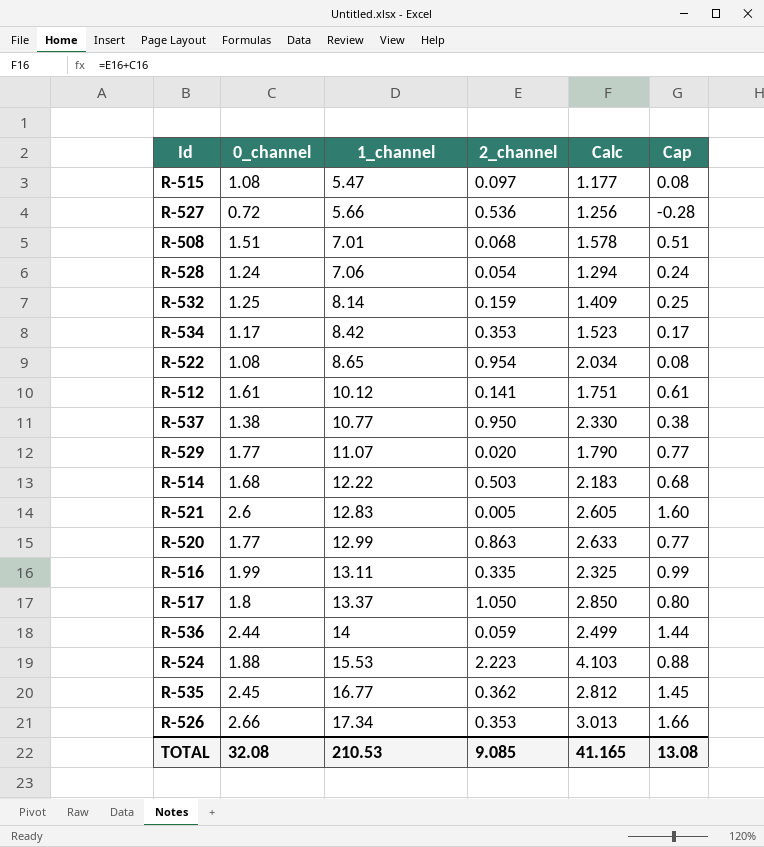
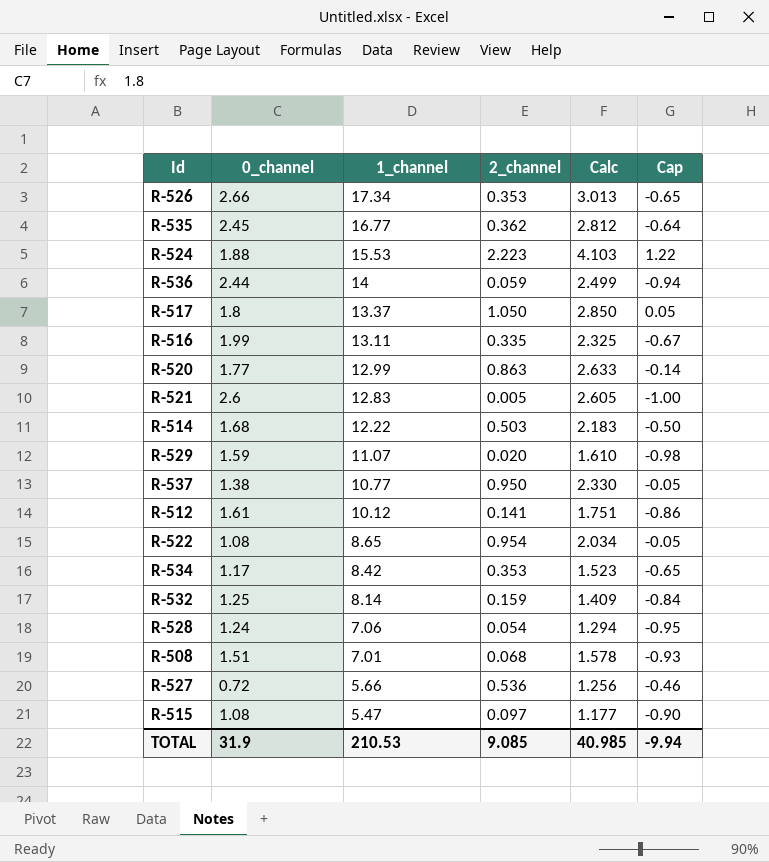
row order: 1_channel ascending -> 1_channel descending
column Cap | formula: [0_channel] - 1 -> [2_channel] - 1
R-529 | 0_channel: 1.77 -> 1.59
R-529 | Calc: 1.790 -> 1.610
TOTAL | 0_channel: 32.08 -> 31.9
TOTAL | Calc: 41.165 -> 40.985
TOTAL | Cap: 13.08 -> -9.94

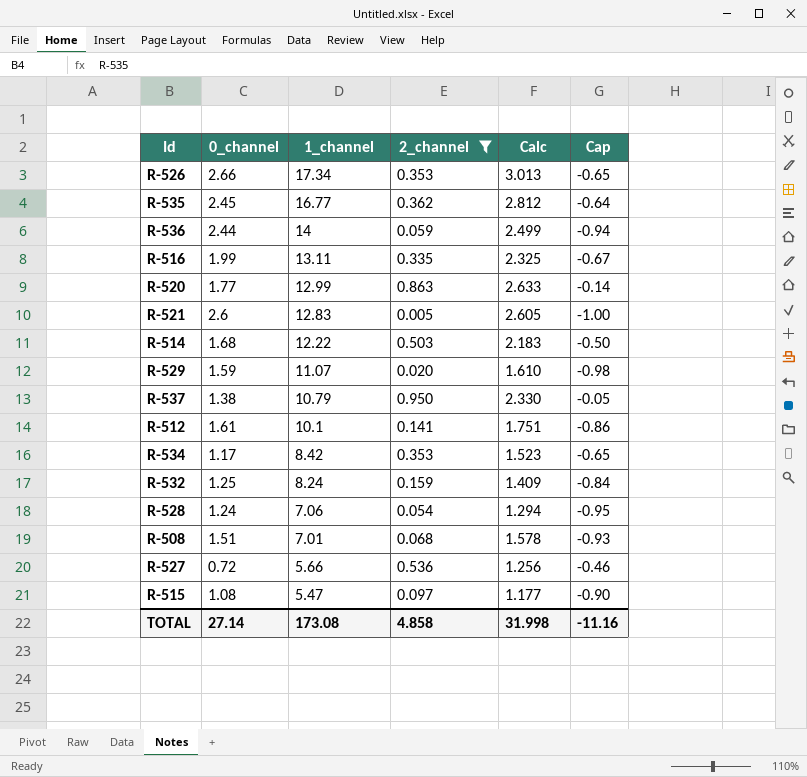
filter: none -> 2_channel <= 0.950
R-537 | 1_channel: 10.77 -> 10.79
R-512 | 1_channel: 10.12 -> 10.1
R-532 | 1_channel: 8.14 -> 8.24
TOTAL | 0_channel: 31.9 -> 27.14
TOTAL | 1_channel: 210.53 -> 173.08
TOTAL | 2_channel: 9.085 -> 4.858
TOTAL | Calc: 40.985 -> 31.998
TOTAL | Cap: -9.94 -> -11.16

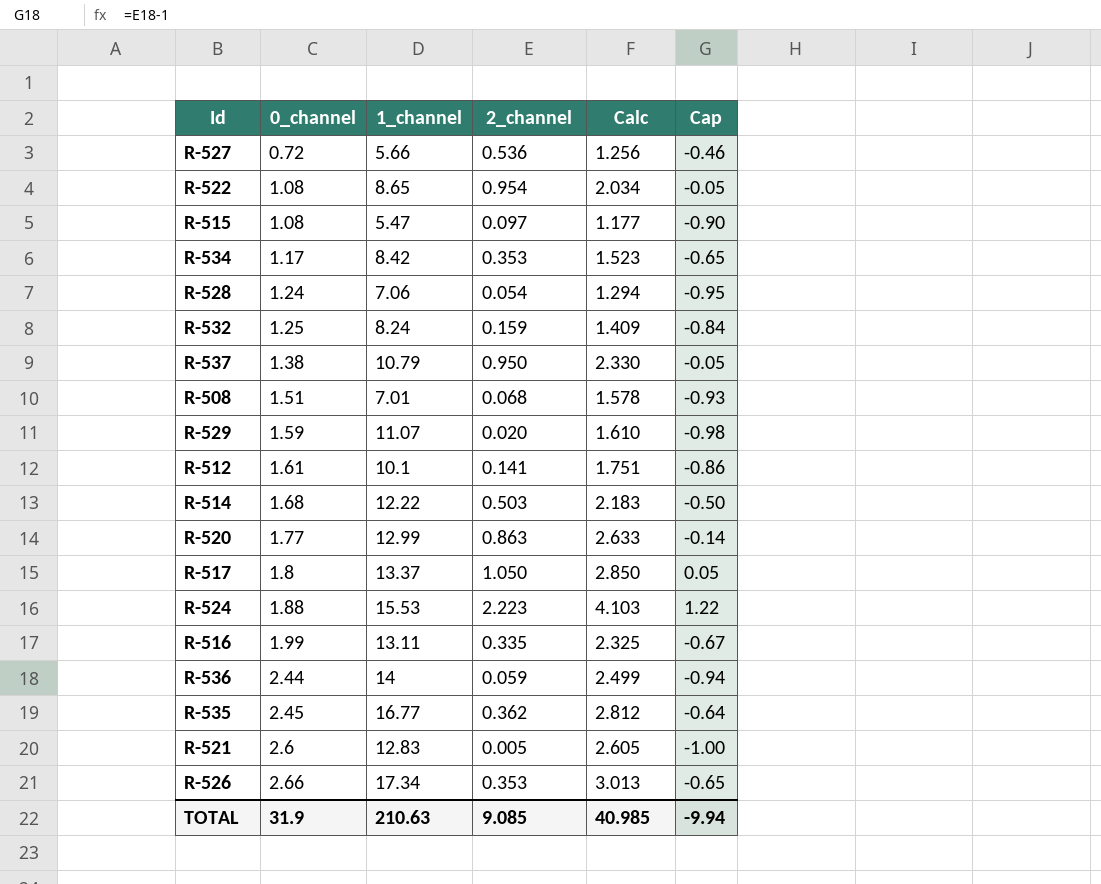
filter: 2_channel <= 0.950 -> none
row order: 1_channel descending -> 0_channel ascending
TOTAL | 0_channel: 27.14 -> 31.9
TOTAL | 1_channel: 173.08 -> 210.63
TOTAL | 2_channel: 4.858 -> 9.085
TOTAL | Calc: 31.998 -> 40.985
TOTAL | Cap: -11.16 -> -9.94

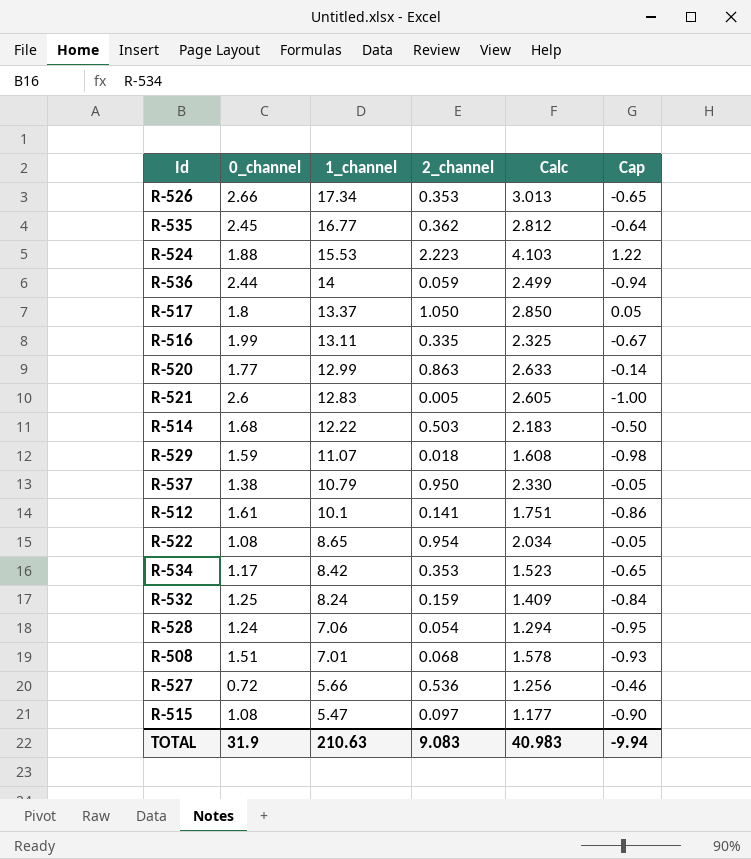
row order: 0_channel ascending -> 1_channel descending
R-529 | 2_channel: 0.020 -> 0.018
R-529 | Calc: 1.610 -> 1.608
TOTAL | 2_channel: 9.085 -> 9.083
TOTAL | Calc: 40.985 -> 40.983

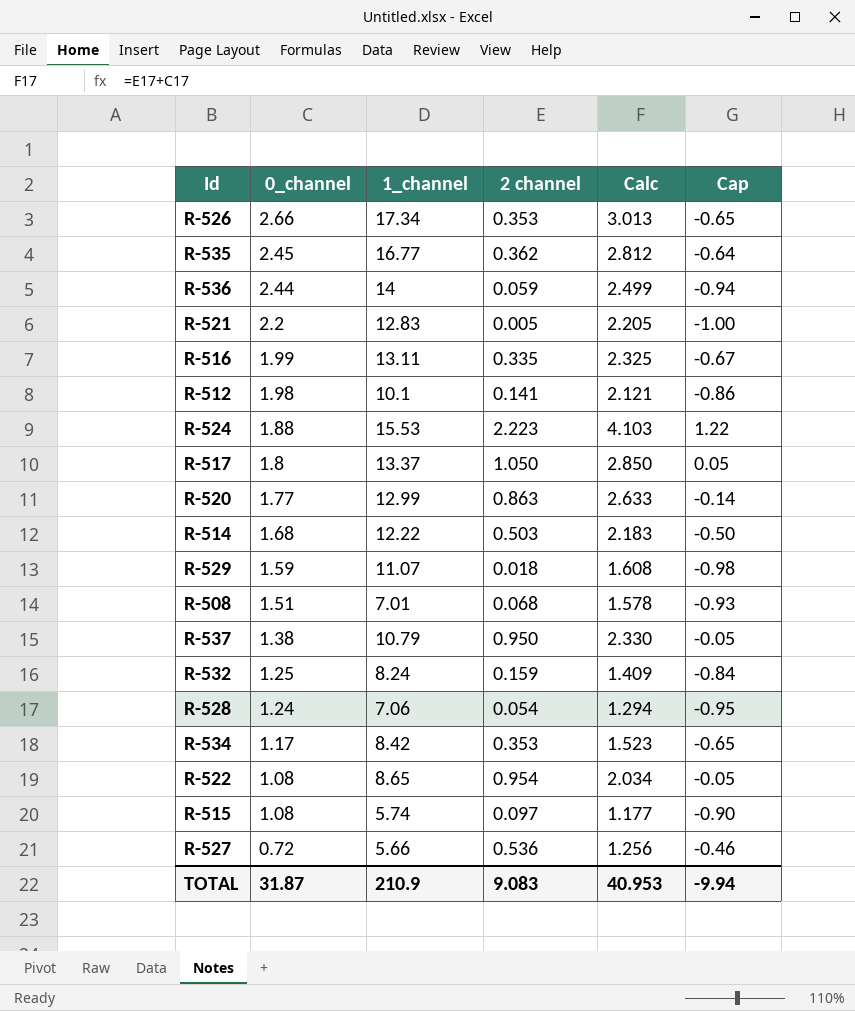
row order: 1_channel descending -> 0_channel descending
column name: 2_channel -> 2 channel
R-521 | 0_channel: 2.6 -> 2.2
R-521 | Calc: 2.605 -> 2.205
R-512 | 0_channel: 1.61 -> 1.98
R-512 | Calc: 1.751 -> 2.121
R-515 | 1_channel: 5.47 -> 5.74
TOTAL | 0_channel: 31.9 -> 31.87
TOTAL | 1_channel: 210.63 -> 210.9
TOTAL | Calc: 40.983 -> 40.953

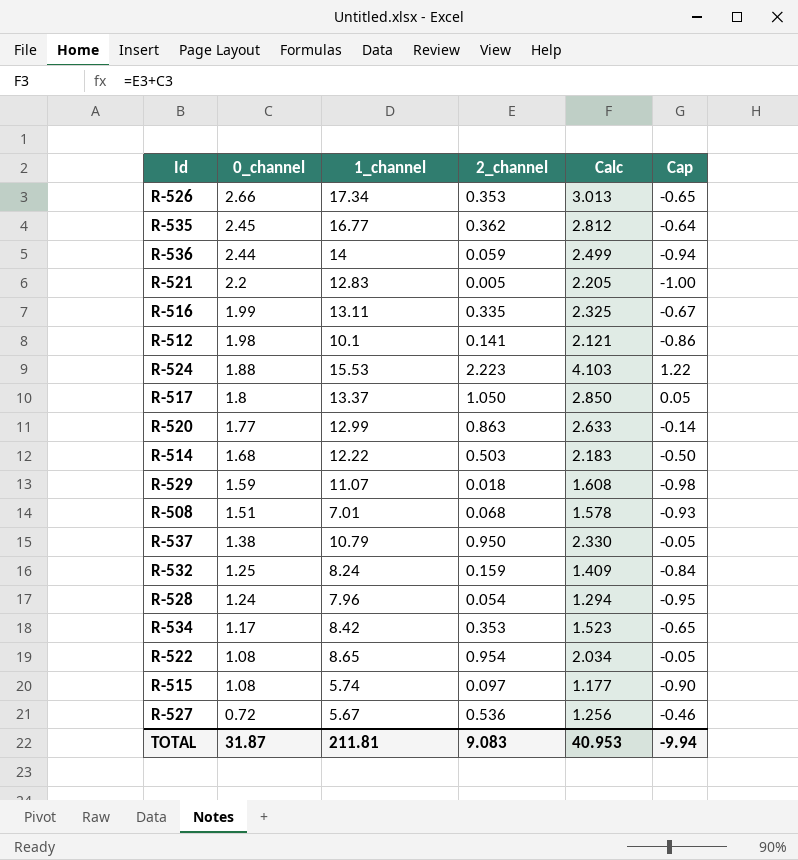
column name: 2 channel -> 2_channel
R-528 | 1_channel: 7.06 -> 7.96
R-527 | 1_channel: 5.66 -> 5.67
TOTAL | 1_channel: 210.9 -> 211.81

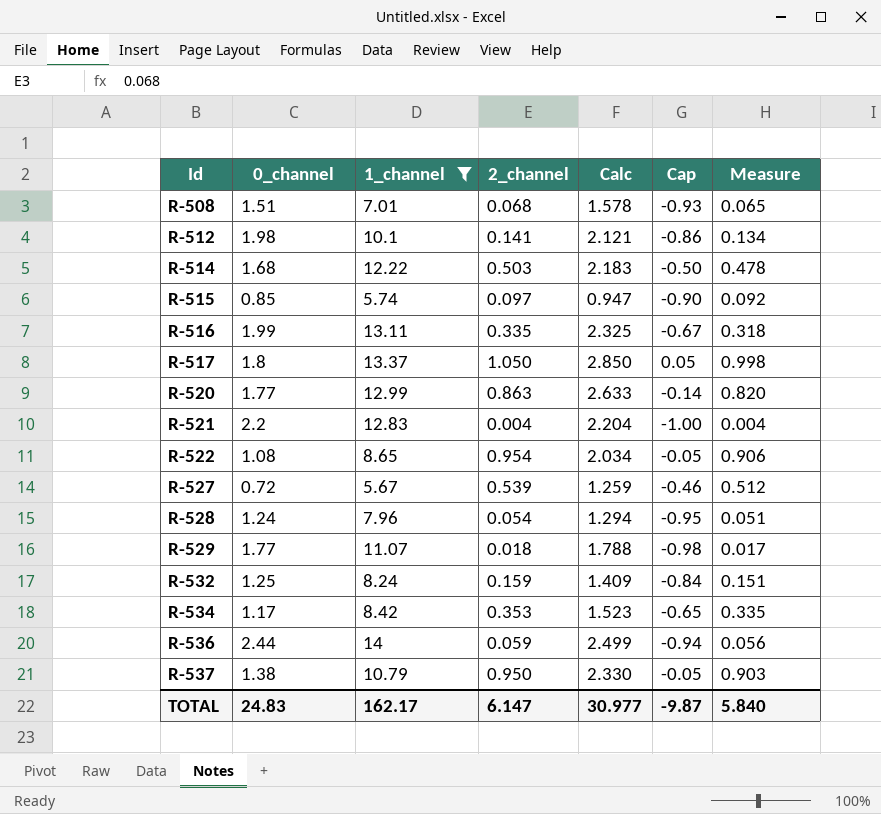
filter: none -> 1_channel <= 14
row order: 0_channel descending -> Id ascending
column Measure | formula: none -> [2_channel] * 0.95
R-515 | 0_channel: 1.08 -> 0.85
R-515 | Calc: 1.177 -> 0.947
R-521 | 2_channel: 0.005 -> 0.004
R-521 | Calc: 2.205 -> 2.204
R-527 | 2_channel: 0.536 -> 0.539
R-527 | Calc: 1.256 -> 1.259
R-529 | 0_channel: 1.59 -> 1.77
R-529 | Calc: 1.608 -> 1.788
TOTAL | 0_channel: 31.87 -> 24.83
TOTAL | 1_channel: 211.81 -> 162.17
TOTAL | 2_channel: 9.083 -> 6.147
TOTAL | Calc: 40.953 -> 30.977
TOTAL | Cap: -9.94 -> -9.87

